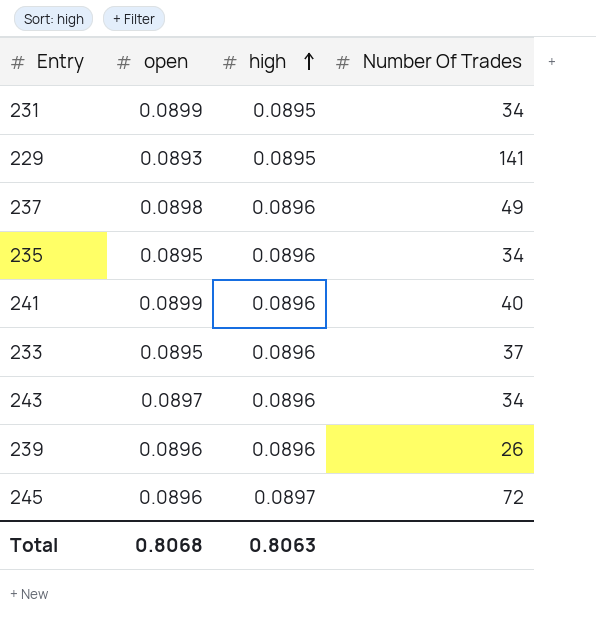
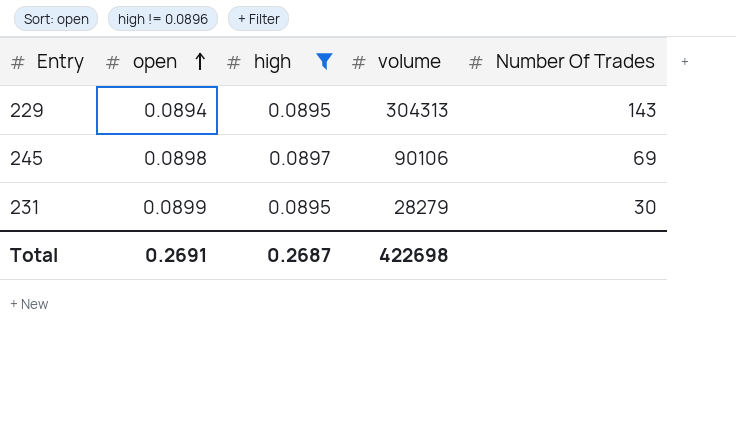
filter: none -> high != 0.0896
row order: high ascending -> open ascending
column volume | position: none -> 4
229 | open: 0.0893 -> 0.0894
229 | Number Of Trades: 141 -> 143
245 | open: 0.0896 -> 0.0898
245 | Number Of Trades: 72 -> 69
231 | Number Of Trades: 34 -> 30
Total | open: 0.8068 -> 0.2691
Total | high: 0.8063 -> 0.2687

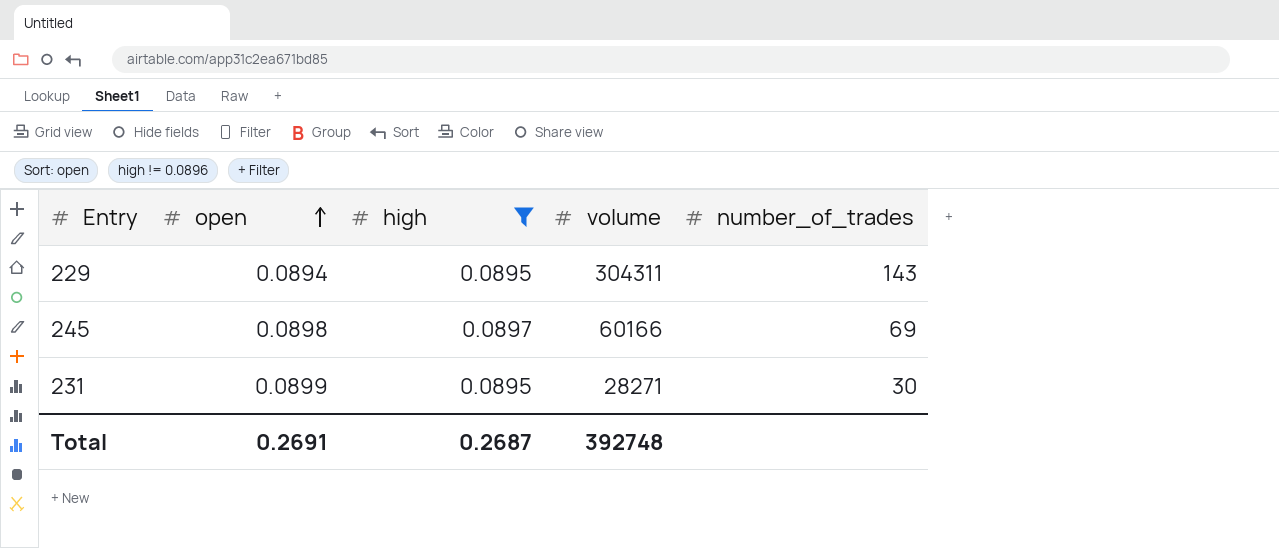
column name: Number Of Trades -> number_of_trades
229 | volume: 304313 -> 304311
245 | volume: 90106 -> 60166
231 | volume: 28279 -> 28271
Total | volume: 422698 -> 392748

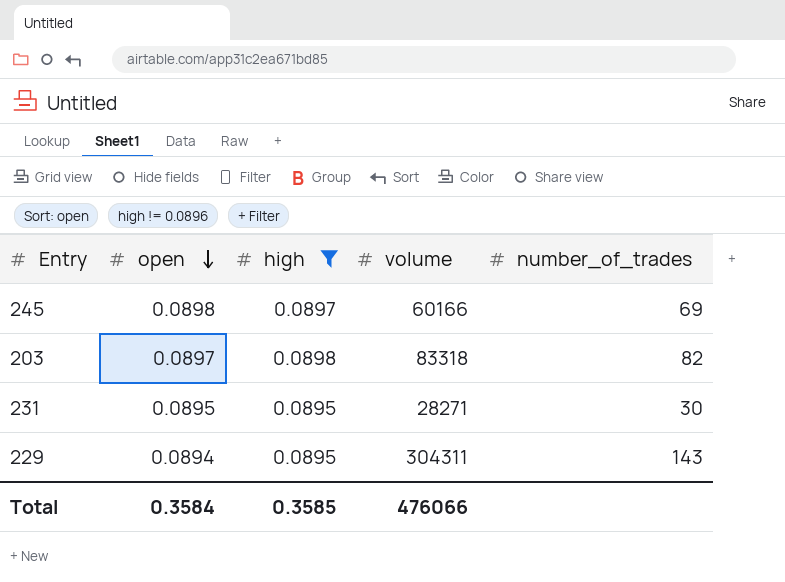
row order: open ascending -> open descending
row 203: none -> 0.0897 | 0.0898 | 83318 | 82
231 | open: 0.0899 -> 0.0895
Total | open: 0.2691 -> 0.3584
Total | high: 0.2687 -> 0.3585
Total | volume: 392748 -> 476066

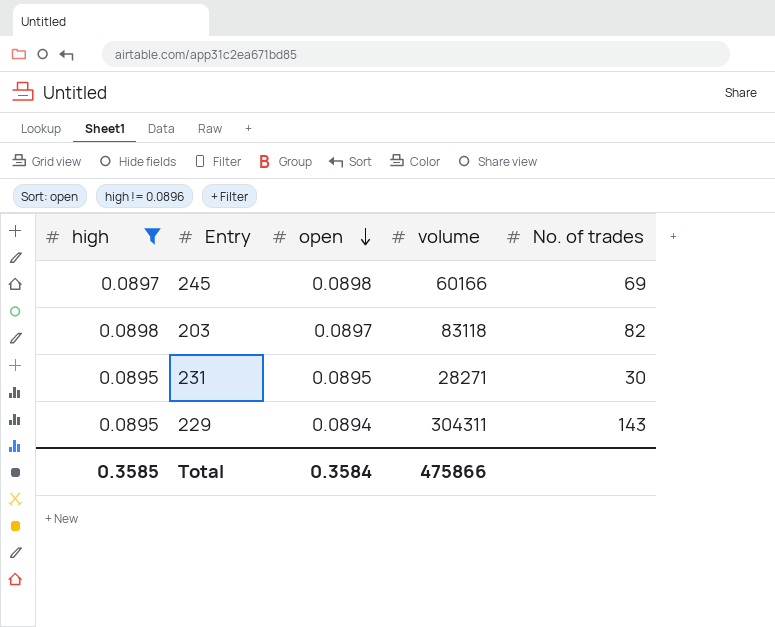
column high | position: 3 -> 1
column name: number_of_trades -> No. of trades
203 | volume: 83318 -> 83118
Total | volume: 476066 -> 475866

